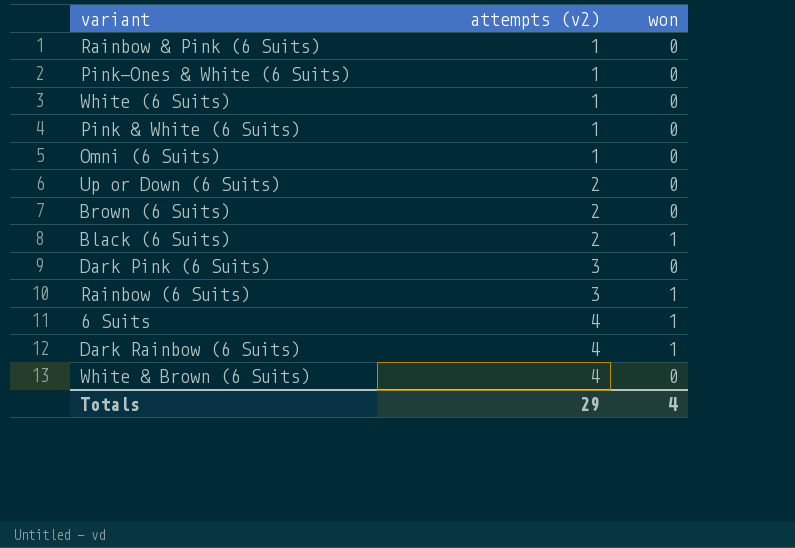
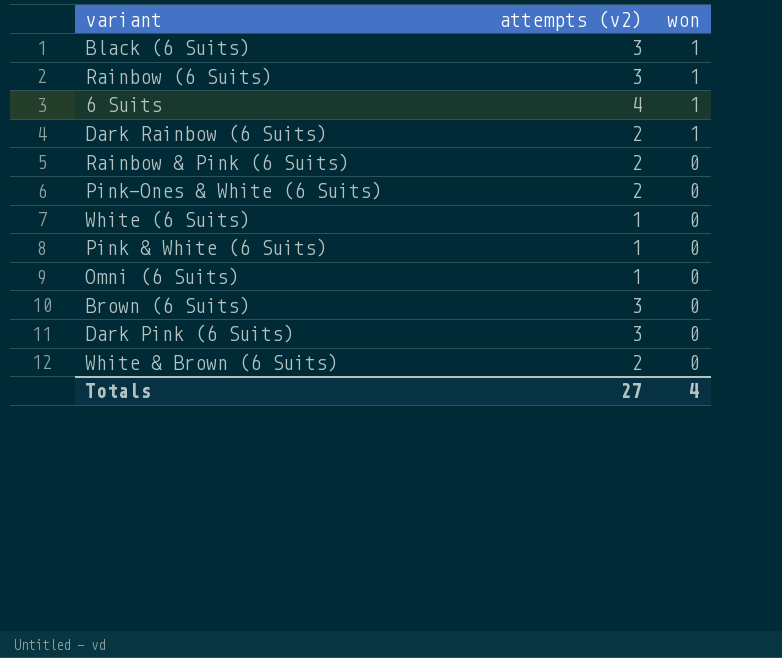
row order: attempts (v2) ascending -> won descending
row Up or Down (6 Suits): 2 | 0 -> none
Black (6 Suits) | attempts (v2): 2 -> 3
Dark Rainbow (6 Suits) | attempts (v2): 4 -> 2
Rainbow & Pink (6 Suits) | attempts (v2): 1 -> 2
Pink-Ones & White (6 Suits) | attempts (v2): 1 -> 2
Brown (6 Suits) | attempts (v2): 2 -> 3
White & Brown (6 Suits) | attempts (v2): 4 -> 2
Totals | attempts (v2): 29 -> 27

